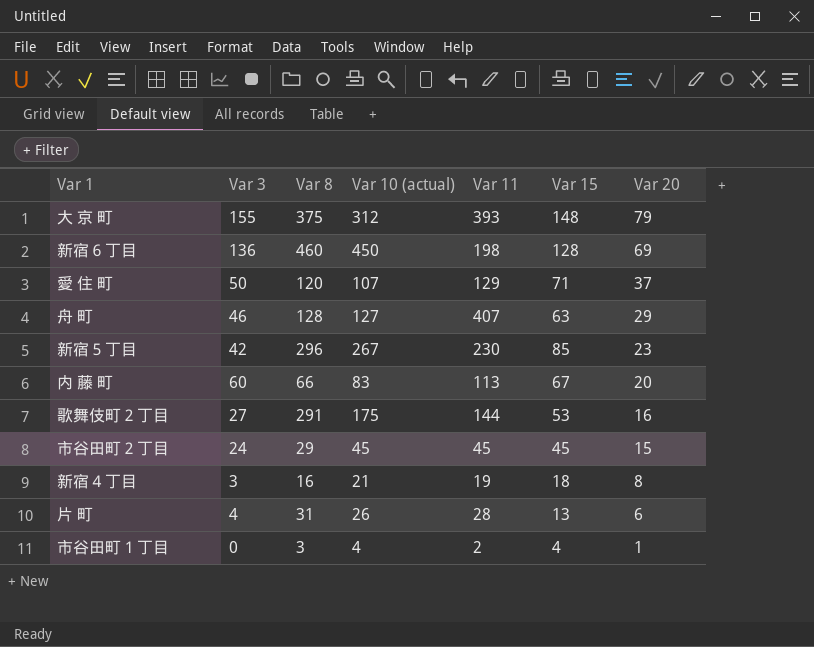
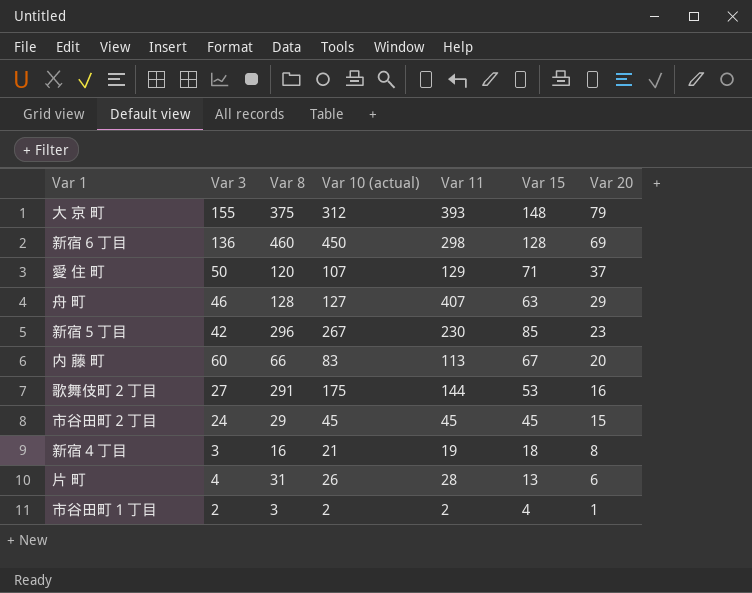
新宿６丁目 | Var 11: 198 -> 298
市谷田町１丁目 | Var 3: 0 -> 2
市谷田町１丁目 | Var 10 (actual): 4 -> 2

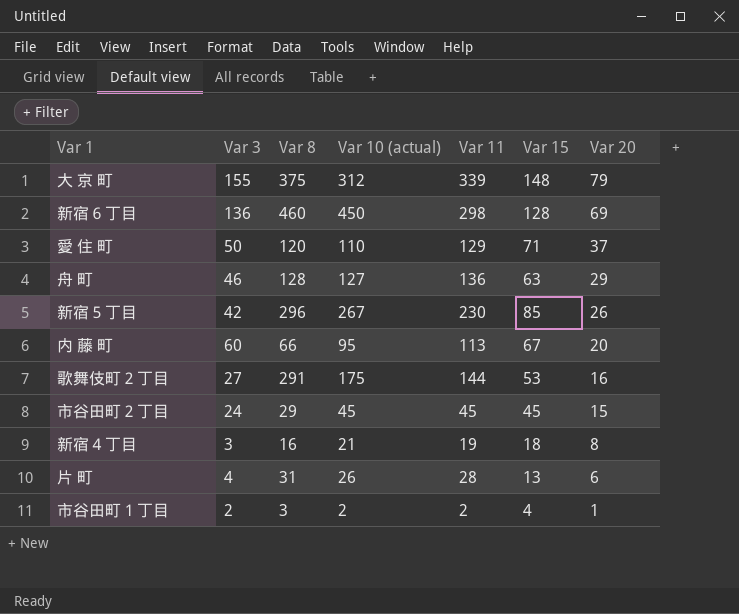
大 京 町 | Var 11: 393 -> 339
愛 住 町 | Var 10 (actual): 107 -> 110
舟 町 | Var 11: 407 -> 136
新宿５丁目 | Var 20: 23 -> 26
内 藤 町 | Var 10 (actual): 83 -> 95

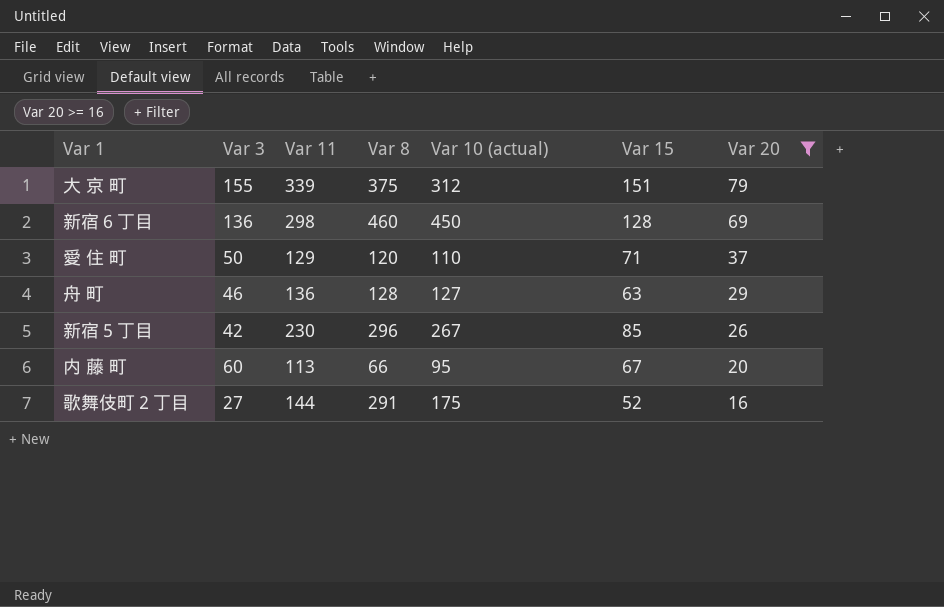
filter: none -> Var 20 >= 16
column Var 11 | position: 5 -> 3
大 京 町 | Var 15: 148 -> 151
歌舞伎町２丁目 | Var 15: 53 -> 52

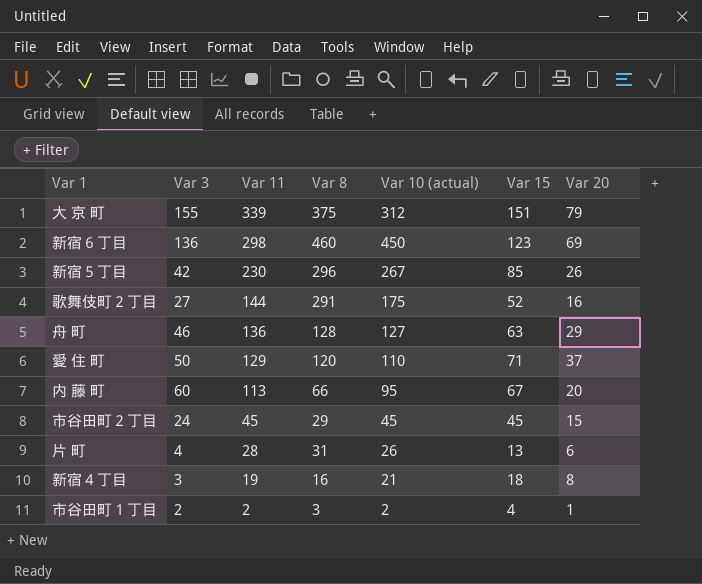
filter: Var 20 >= 16 -> none
row order: Var 20 descending -> Var 11 descending
新宿６丁目 | Var 15: 128 -> 123

